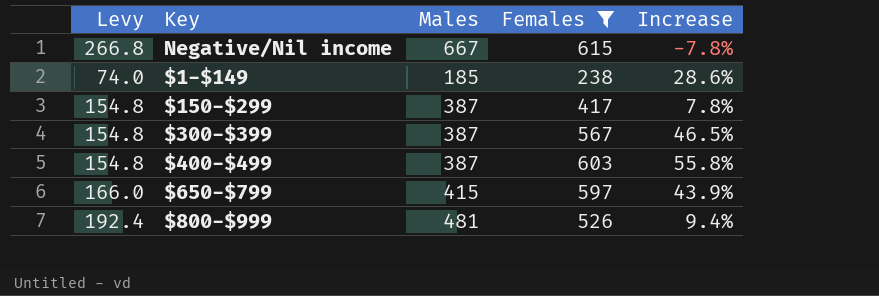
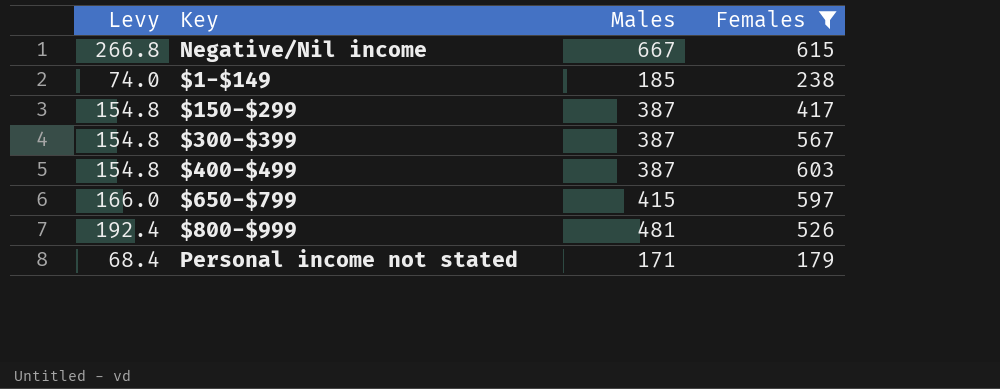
column Increase | formula: ([Females] - [Males]) / [Males] -> none
row Personal income not stated: none -> 68.4 | 171 | 179

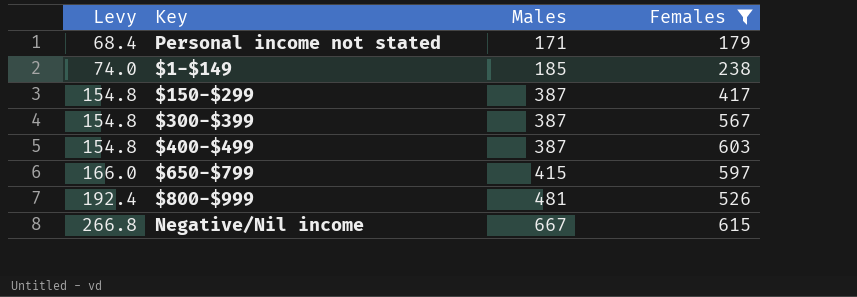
row order: none -> Levy ascending

